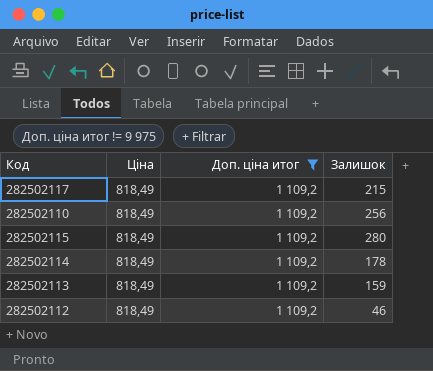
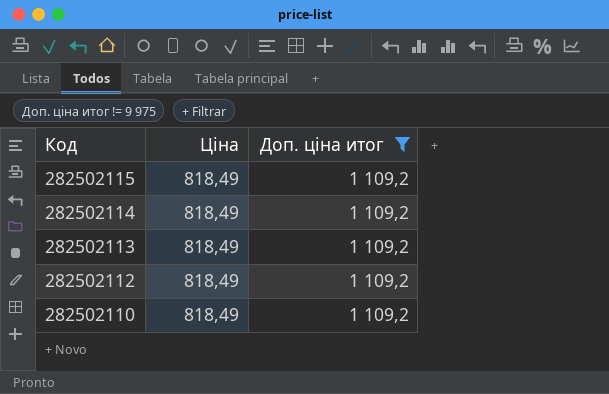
row order: none -> Код descending
column Залишок | position: 4 -> none
row 282502117: 818,49 | 1 109,2 | 215 -> none

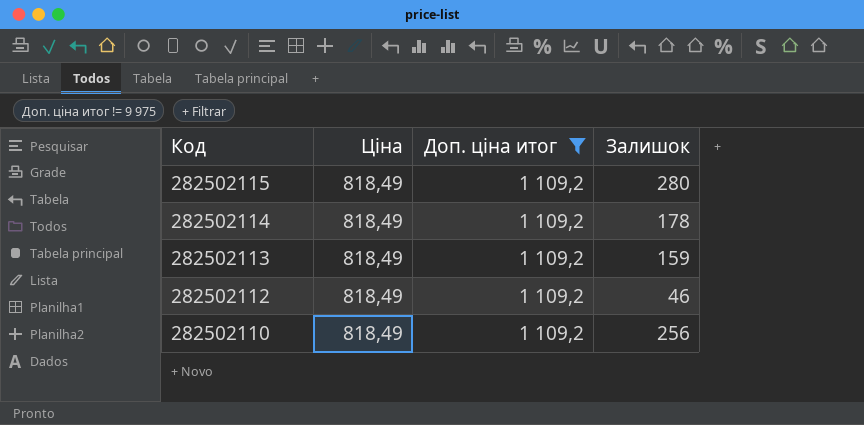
column Залишок | position: none -> 4

